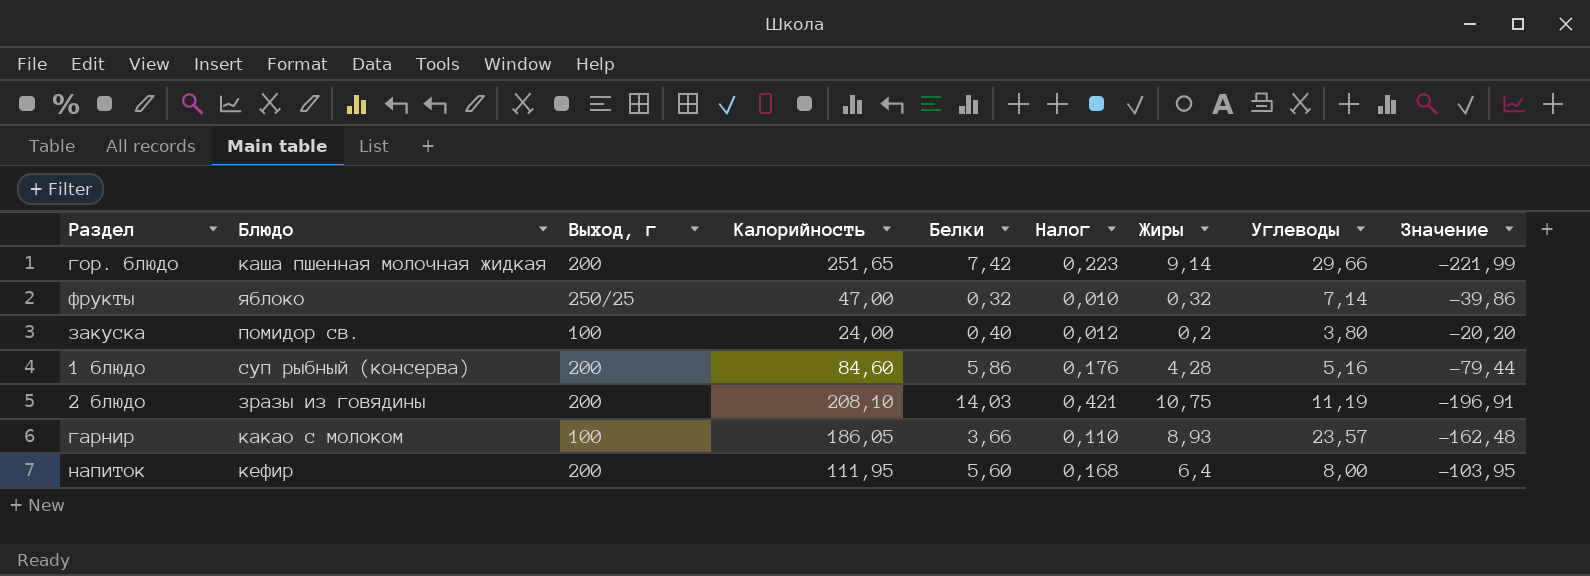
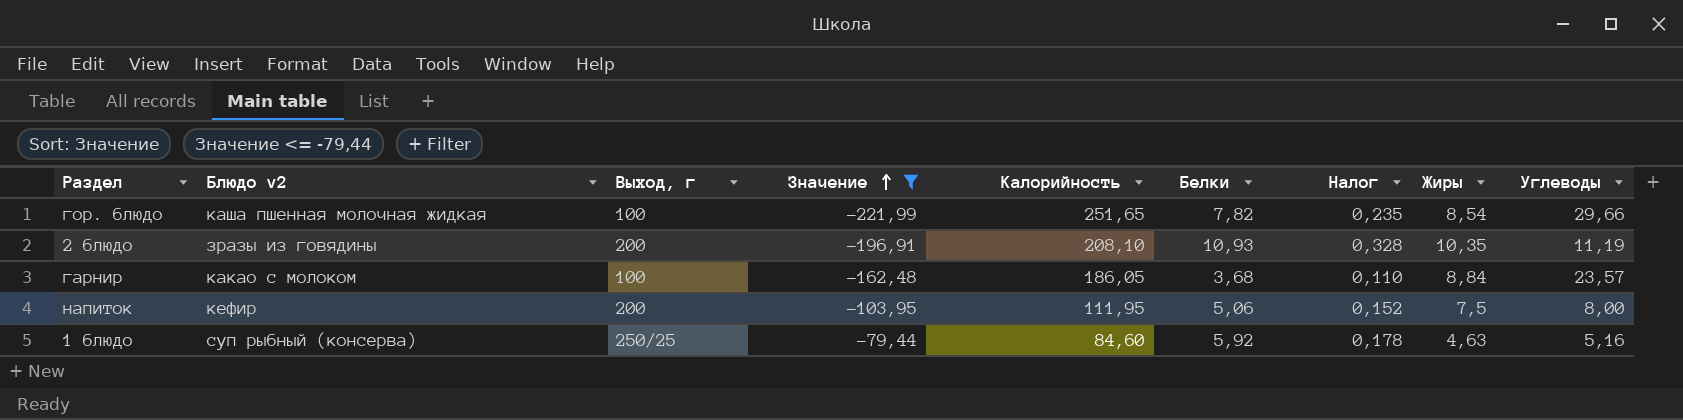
filter: none -> Значение <= -79,44
row order: none -> Значение ascending
column name: Блюдо -> Блюдо v2
column Значение | position: 9 -> 4
гор. блюдо | Выход, г: 200 -> 100
гор. блюдо | Белки: 7,42 -> 7,82
гор. блюдо | Налог: 0,223 -> 0,235
гор. блюдо | Жиры: 9,14 -> 8,54
2 блюдо | Белки: 14,03 -> 10,93
2 блюдо | Налог: 0,421 -> 0,328
2 блюдо | Жиры: 10,75 -> 10,35
гарнир | Белки: 3,66 -> 3,68
гарнир | Жиры: 8,93 -> 8,84
напиток | Белки: 5,60 -> 5,06
напиток | Налог: 0,168 -> 0,152
напиток | Жиры: 6,4 -> 7,5
1 блюдо | Выход, г: 200 -> 250/25
1 блюдо | Белки: 5,86 -> 5,92
1 блюдо | Налог: 0,176 -> 0,178
1 блюдо | Жиры: 4,28 -> 4,63

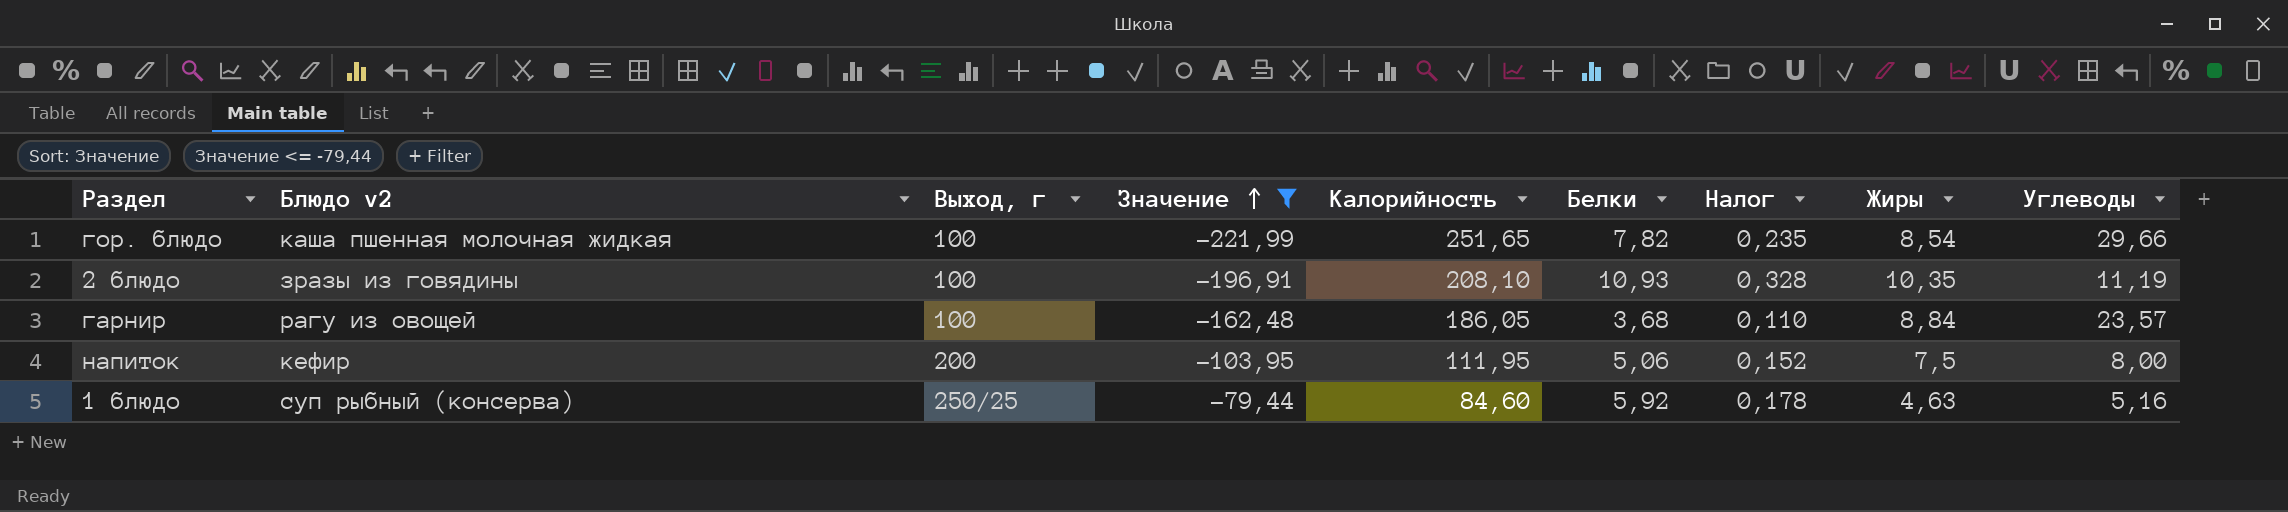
2 блюдо | Выход, г: 200 -> 100
гарнир | Блюдо v2: какао с молоком -> рагу из овощей

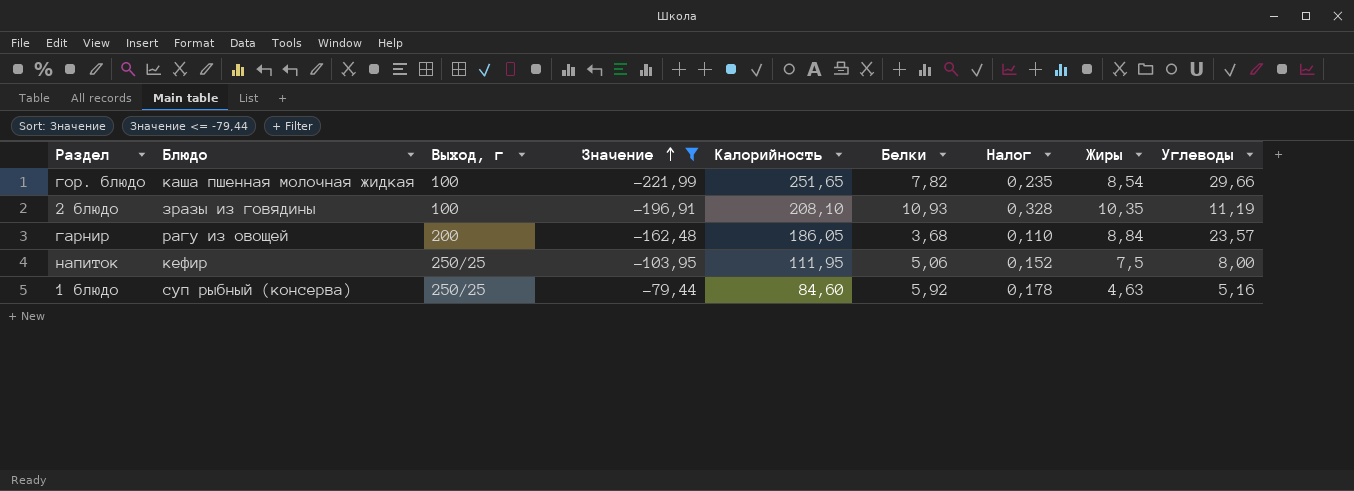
column name: Блюдо v2 -> Блюдо
гарнир | Выход, г: 100 -> 200
напиток | Выход, г: 200 -> 250/25

